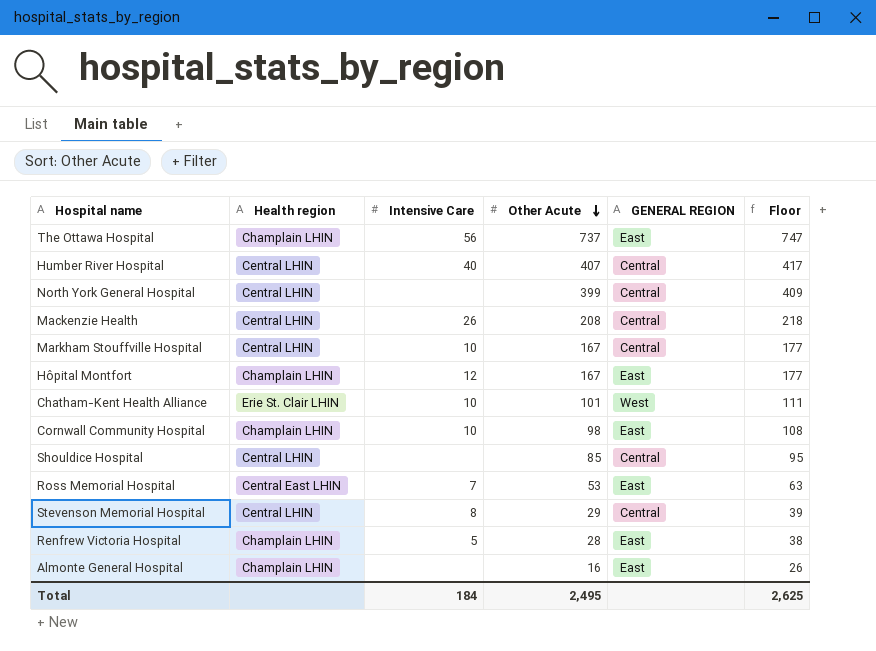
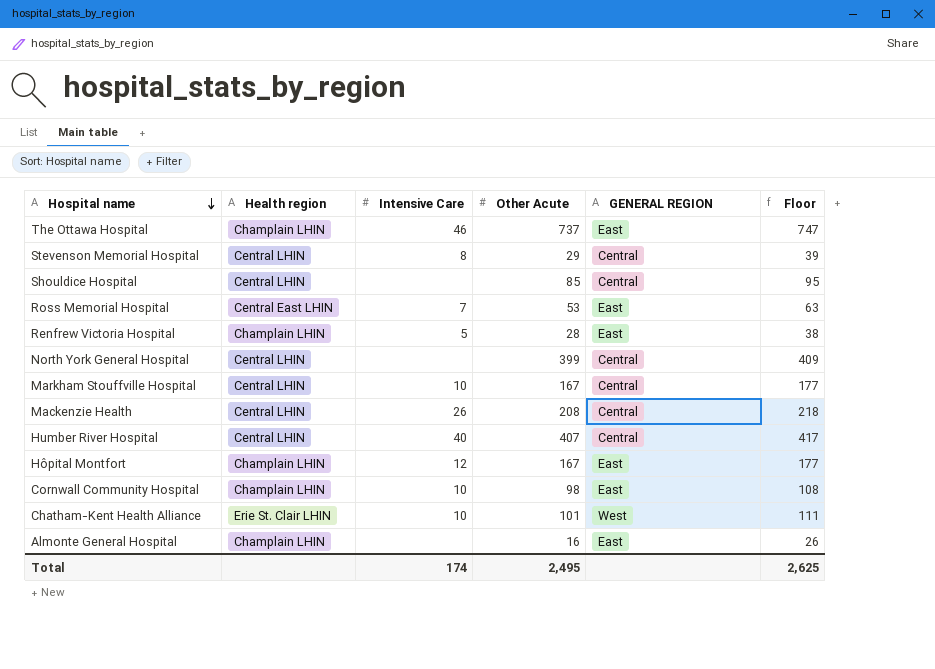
row order: Other Acute descending -> Hospital name descending
The Ottawa Hospital | Intensive Care: 56 -> 46
Total | Intensive Care: 184 -> 174

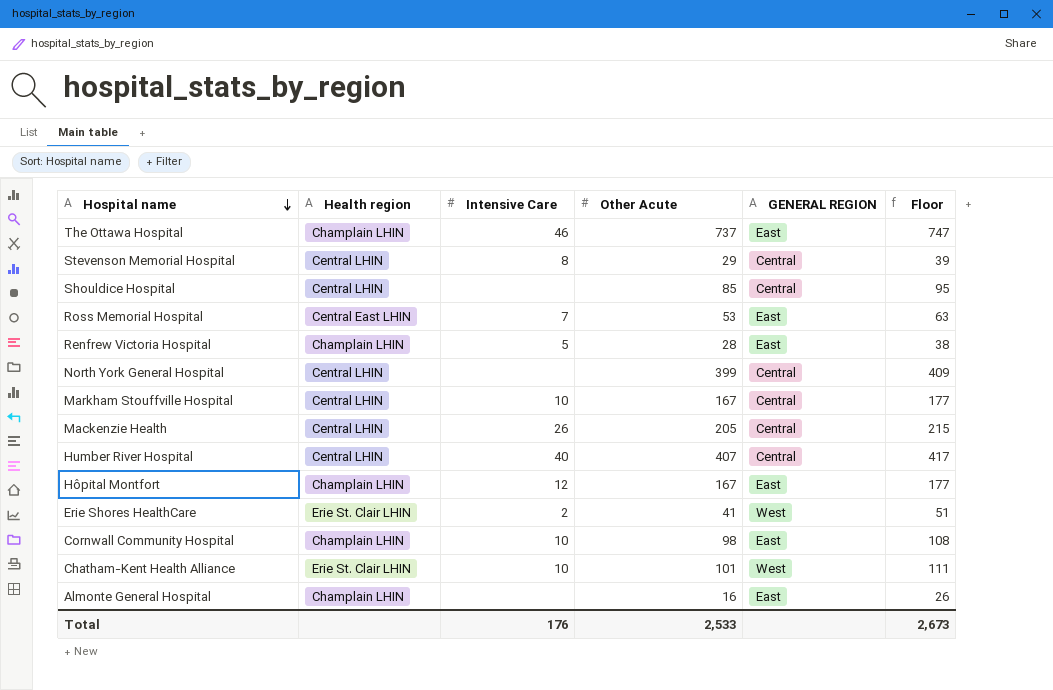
Mackenzie Health | Other Acute: 208 -> 205
Mackenzie Health | Floor: 218 -> 215
row Erie Shores HealthCare: none -> Erie St. Clair LHIN | 2 | 41 | West | 51
Total | Intensive Care: 174 -> 176
Total | Other Acute: 2,495 -> 2,533
Total | Floor: 2,625 -> 2,673

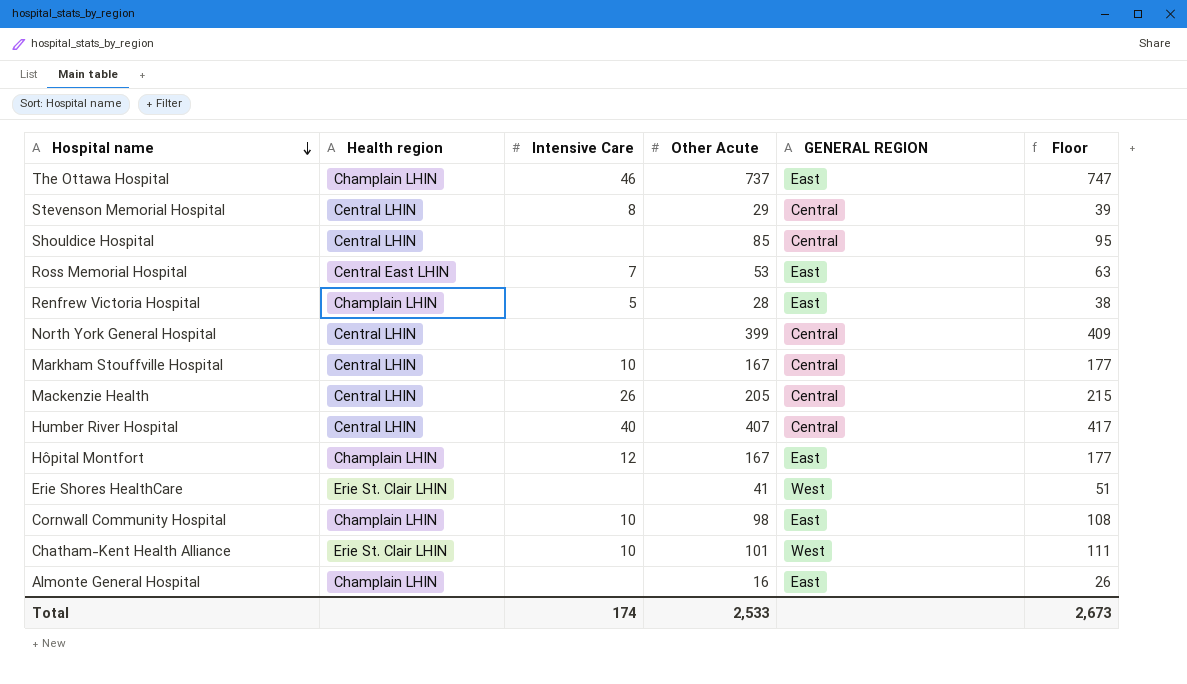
Erie Shores HealthCare | Intensive Care: 2 -> none
Total | Intensive Care: 176 -> 174

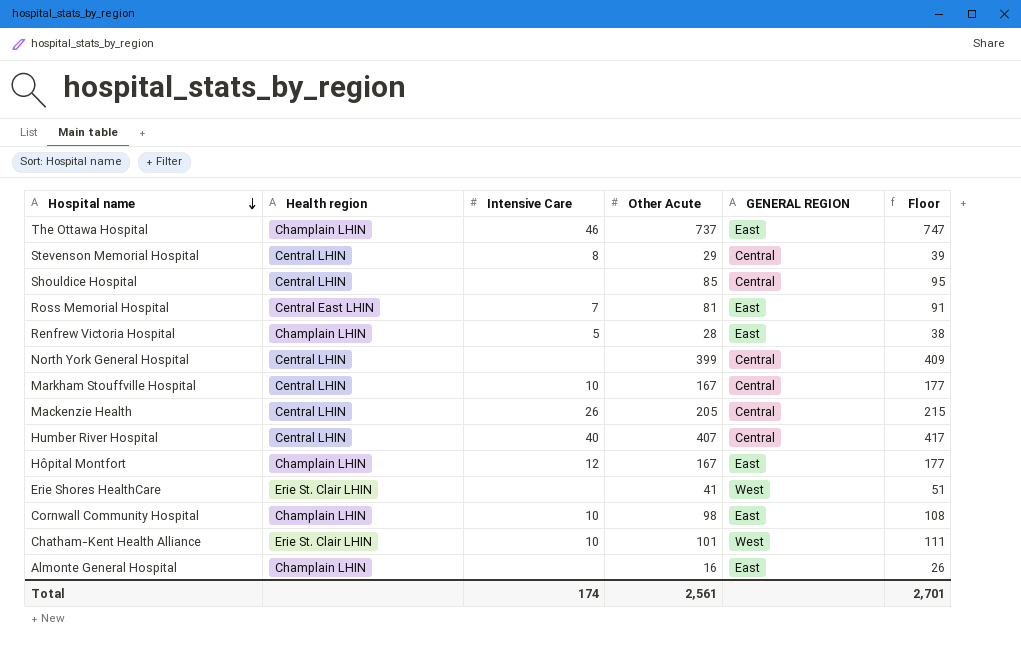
Ross Memorial Hospital | Other Acute: 53 -> 81
Ross Memorial Hospital | Floor: 63 -> 91
Total | Other Acute: 2,533 -> 2,561
Total | Floor: 2,673 -> 2,701

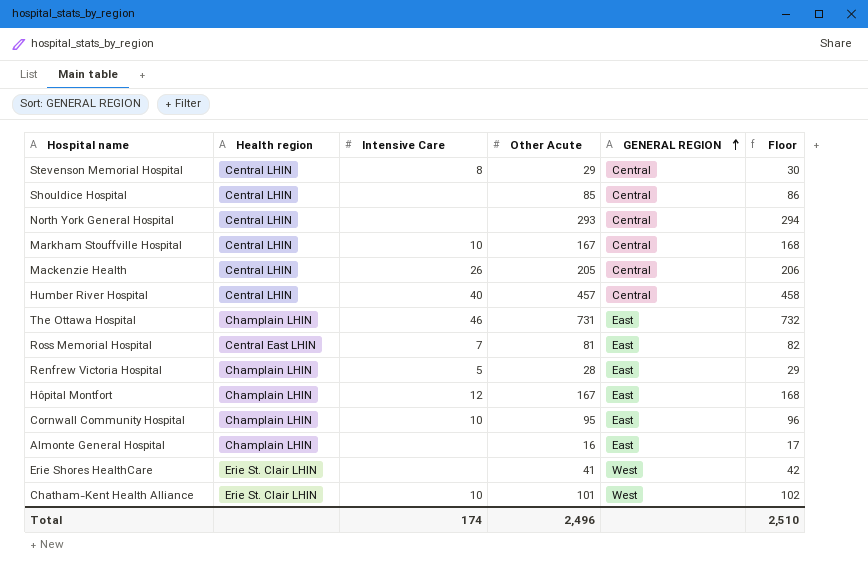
row order: Hospital name descending -> GENERAL REGION ascending
column Floor | formula: [Other Acute] + 10 -> [Other Acute] + 1
North York General Hospital | Other Acute: 399 -> 293
Humber River Hospital | Other Acute: 407 -> 457
The Ottawa Hospital | Other Acute: 737 -> 731
Cornwall Community Hospital | Other Acute: 98 -> 95
Total | Other Acute: 2,561 -> 2,496
Total | Floor: 2,701 -> 2,510

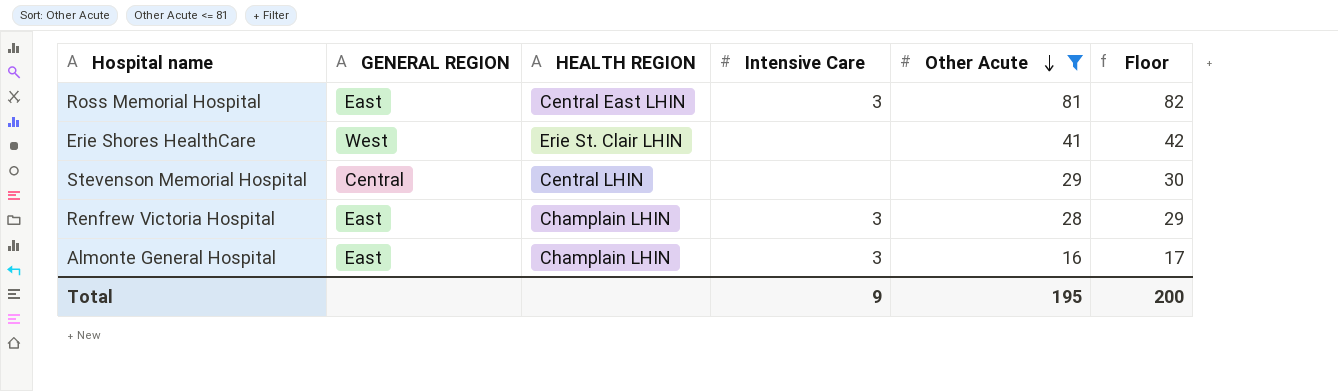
filter: none -> Other Acute <= 81
row order: GENERAL REGION ascending -> Other Acute descending
column GENERAL REGION | position: 5 -> 2
column name: Health region -> HEALTH REGION
Ross Memorial Hospital | Intensive Care: 7 -> 3
Stevenson Memorial Hospital | Intensive Care: 8 -> none
Renfrew Victoria Hospital | Intensive Care: 5 -> 3
Almonte General Hospital | Intensive Care: none -> 3
Total | Intensive Care: 174 -> 9
Total | Other Acute: 2,496 -> 195
Total | Floor: 2,510 -> 200

